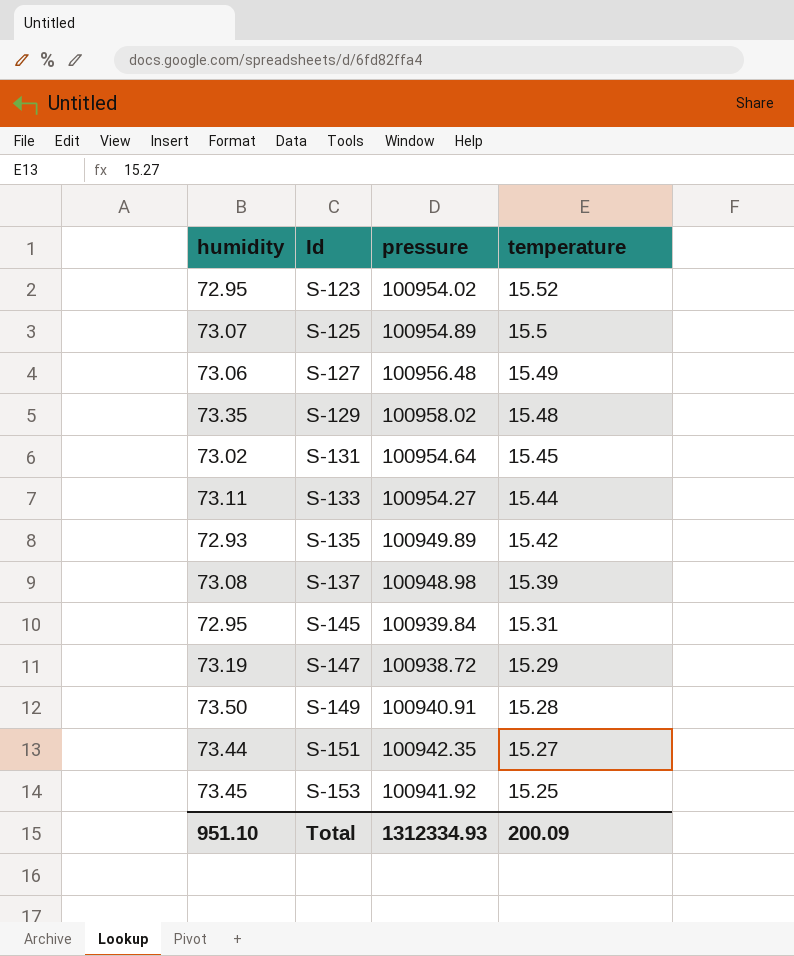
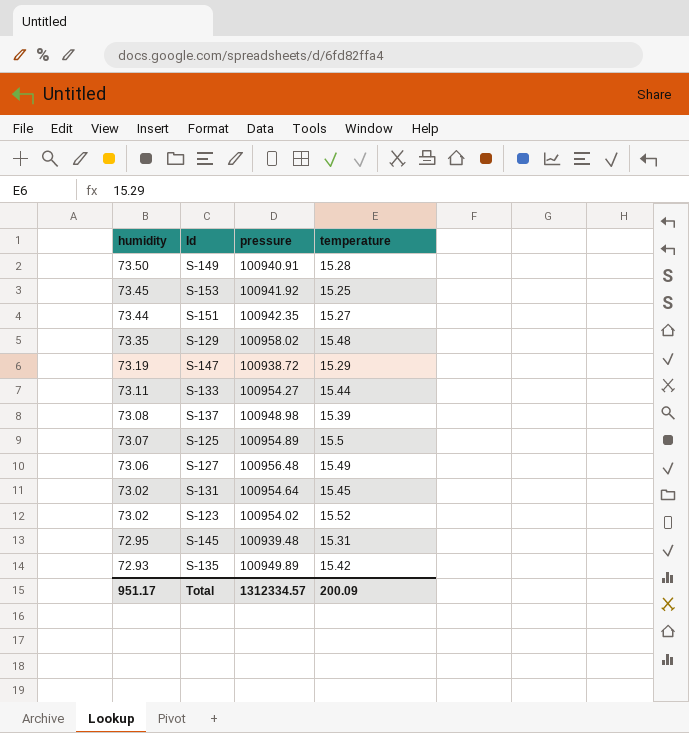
row order: Id ascending -> humidity descending
S-123 | humidity: 72.95 -> 73.02
S-145 | pressure: 100939.84 -> 100939.48
Total | humidity: 951.10 -> 951.17
Total | pressure: 1312334.93 -> 1312334.57

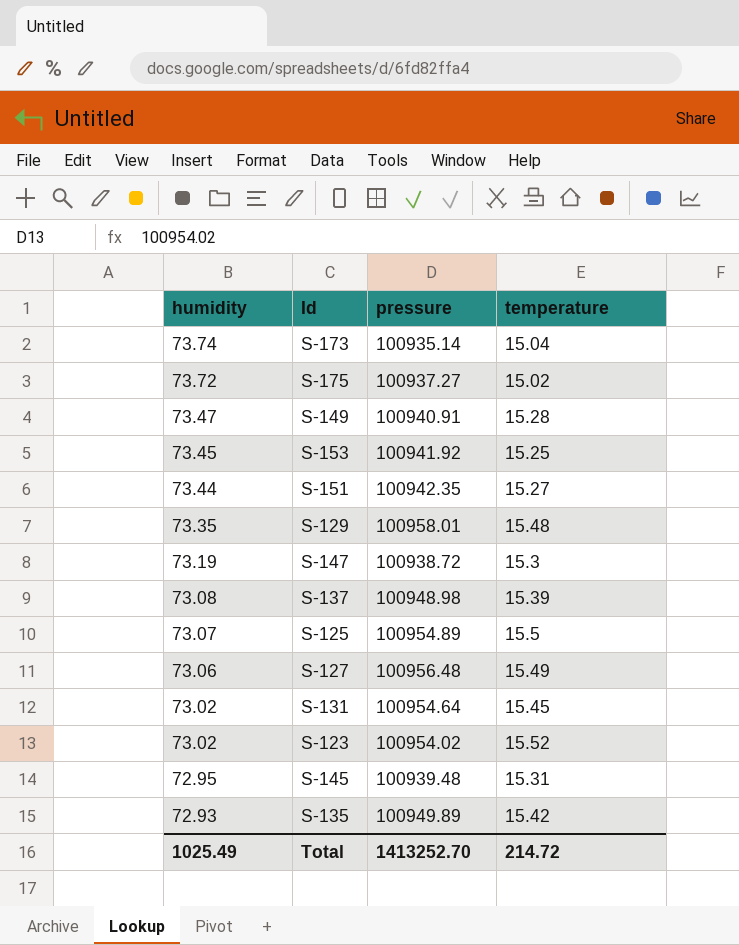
row S-133: 73.11 | 100954.27 | 15.44 -> none
row S-173: none -> 73.74 | 100935.14 | 15.04
row S-175: none -> 73.72 | 100937.27 | 15.02
S-149 | humidity: 73.50 -> 73.47
S-129 | pressure: 100958.02 -> 100958.01
S-147 | temperature: 15.29 -> 15.3
Total | humidity: 951.17 -> 1025.49
Total | pressure: 1312334.57 -> 1413252.70
Total | temperature: 200.09 -> 214.72

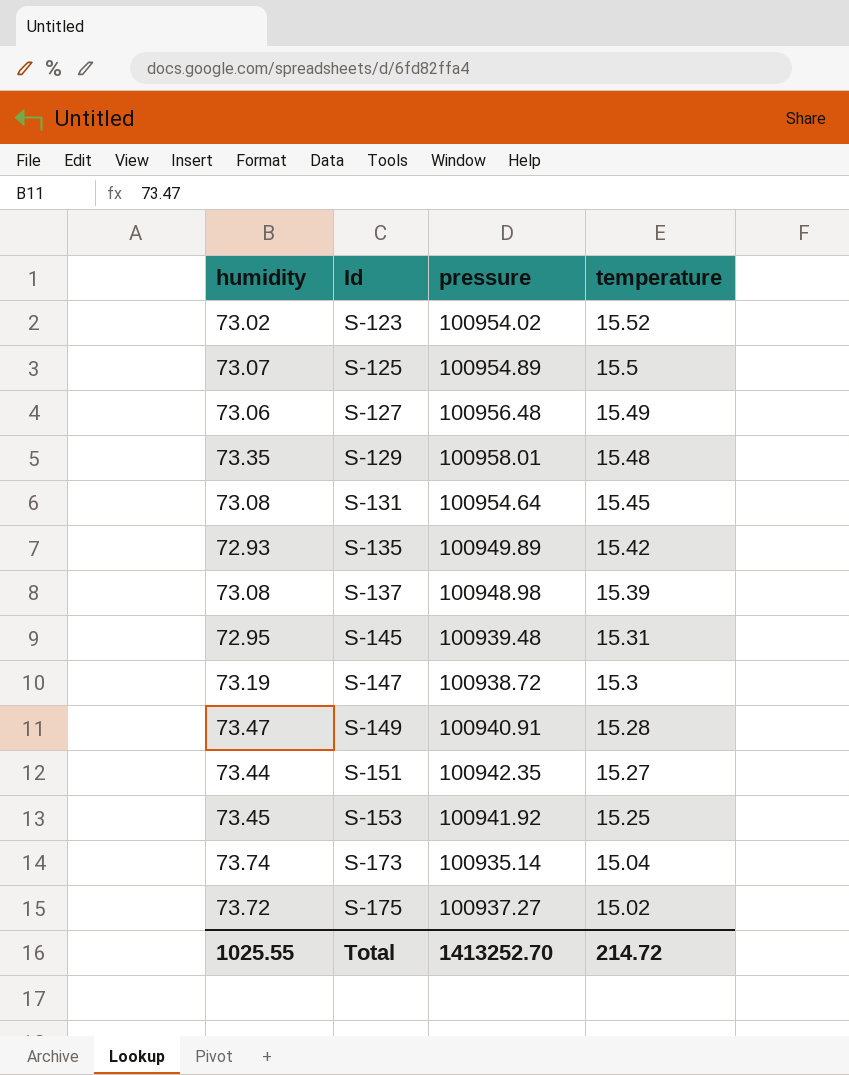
row order: humidity descending -> Id ascending
S-131 | humidity: 73.02 -> 73.08
Total | humidity: 1025.49 -> 1025.55

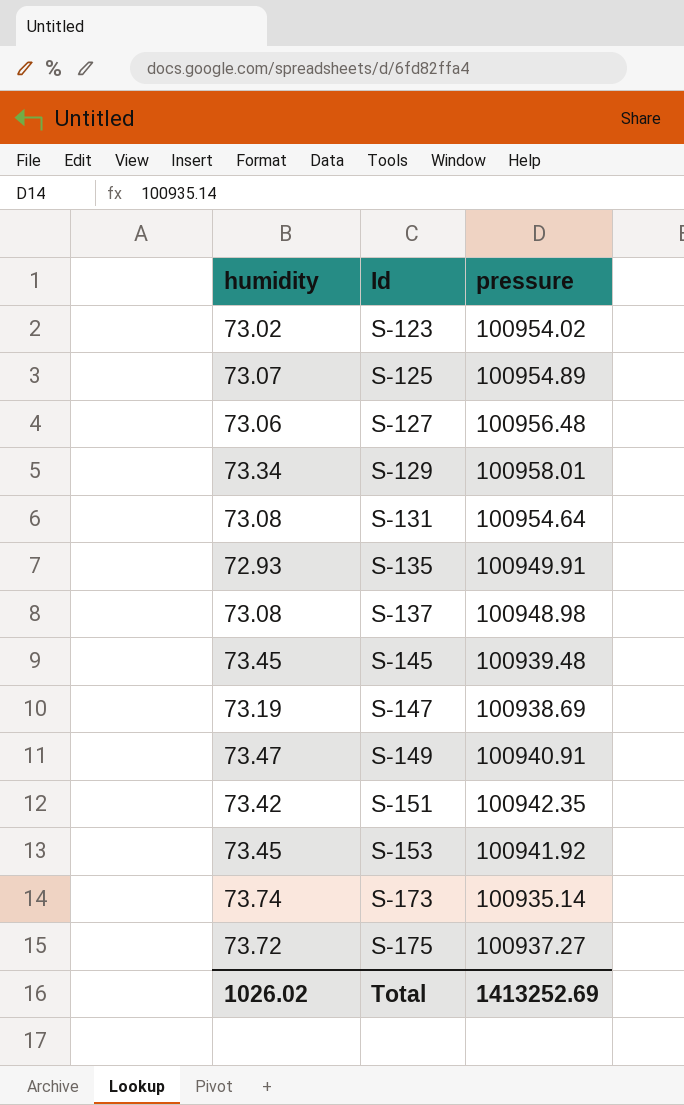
column temperature | position: 4 -> none
S-129 | humidity: 73.35 -> 73.34
S-135 | pressure: 100949.89 -> 100949.91
S-145 | humidity: 72.95 -> 73.45
S-147 | pressure: 100938.72 -> 100938.69
S-151 | humidity: 73.44 -> 73.42
Total | humidity: 1025.55 -> 1026.02
Total | pressure: 1413252.70 -> 1413252.69

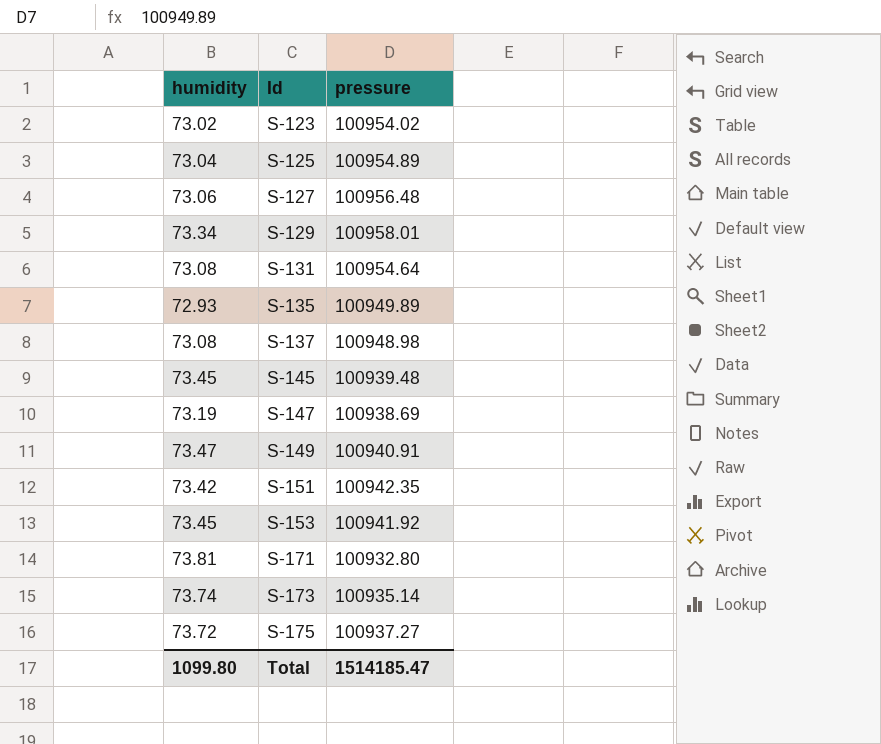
S-125 | humidity: 73.07 -> 73.04
S-135 | pressure: 100949.91 -> 100949.89
row S-171: none -> 73.81 | 100932.80
Total | humidity: 1026.02 -> 1099.80
Total | pressure: 1413252.69 -> 1514185.47

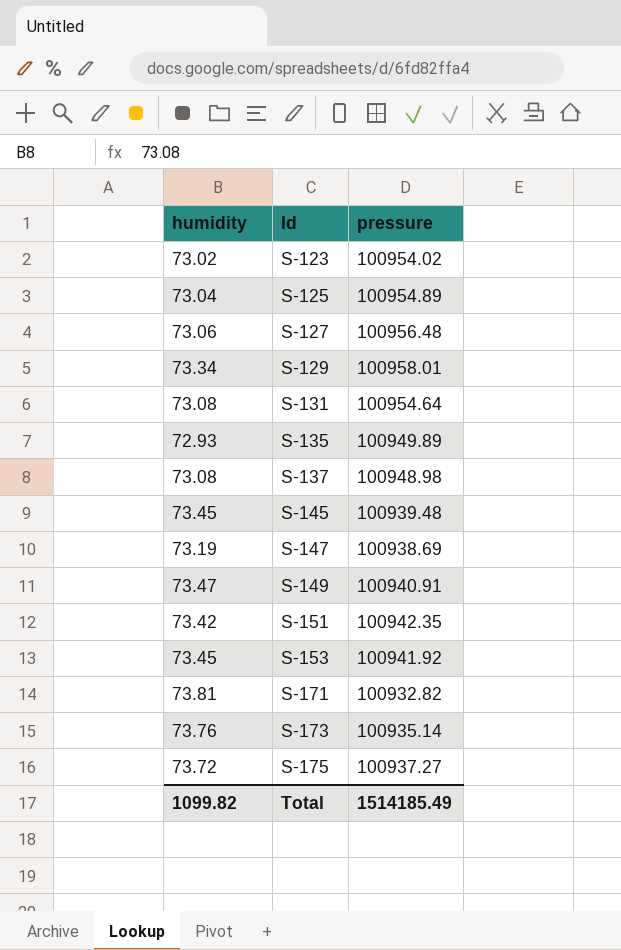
S-171 | pressure: 100932.80 -> 100932.82
S-173 | humidity: 73.74 -> 73.76
Total | humidity: 1099.80 -> 1099.82
Total | pressure: 1514185.47 -> 1514185.49

